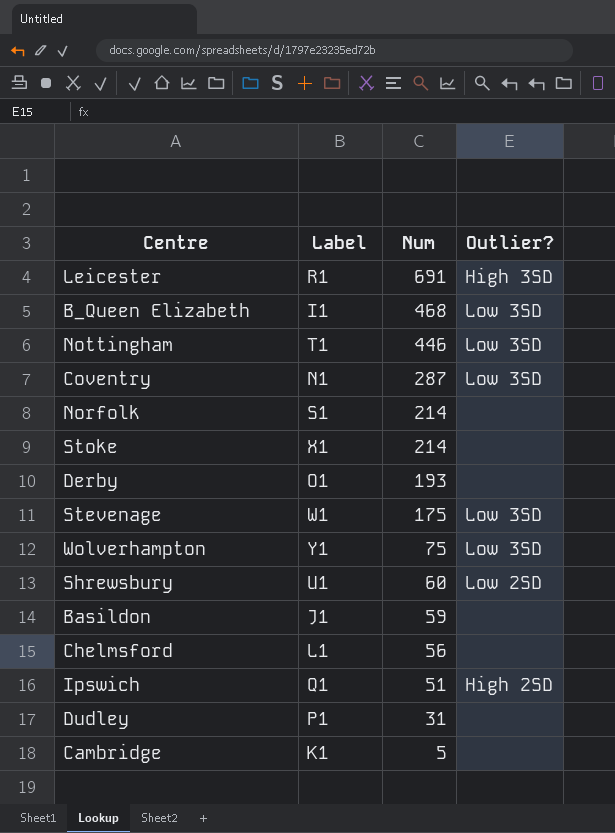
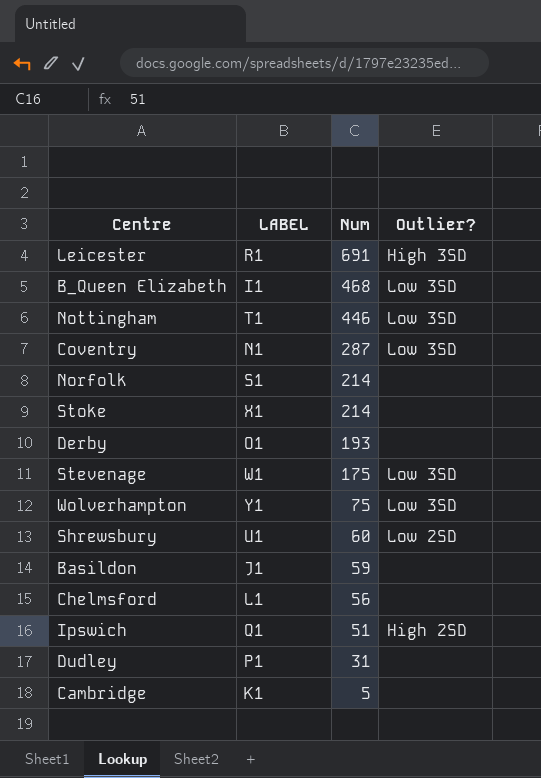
column name: Label -> LABEL

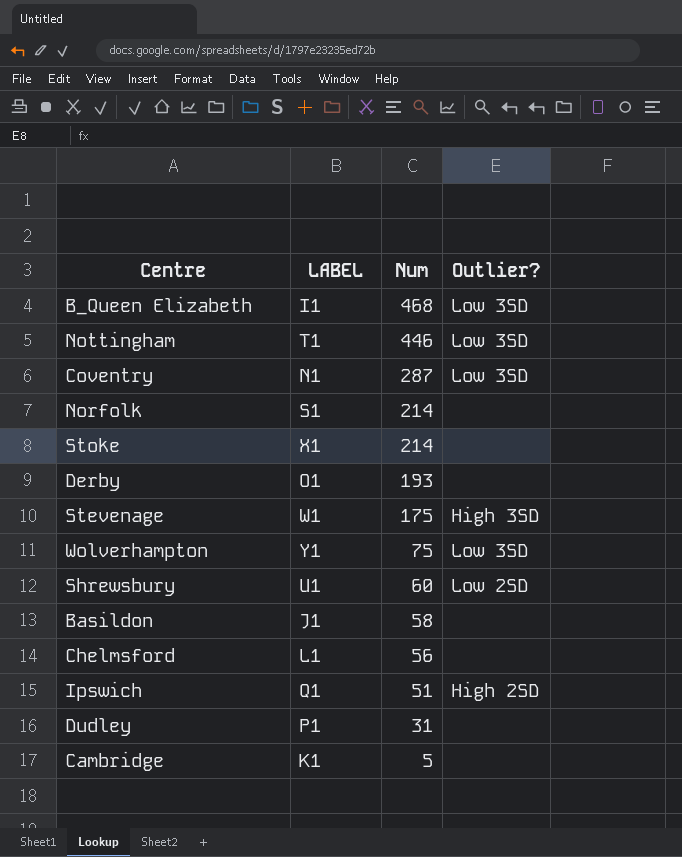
row Leicester: R1 | 691 | High 3SD -> none
Stevenage | Outlier?: Low 3SD -> High 3SD
Basildon | Num: 59 -> 58

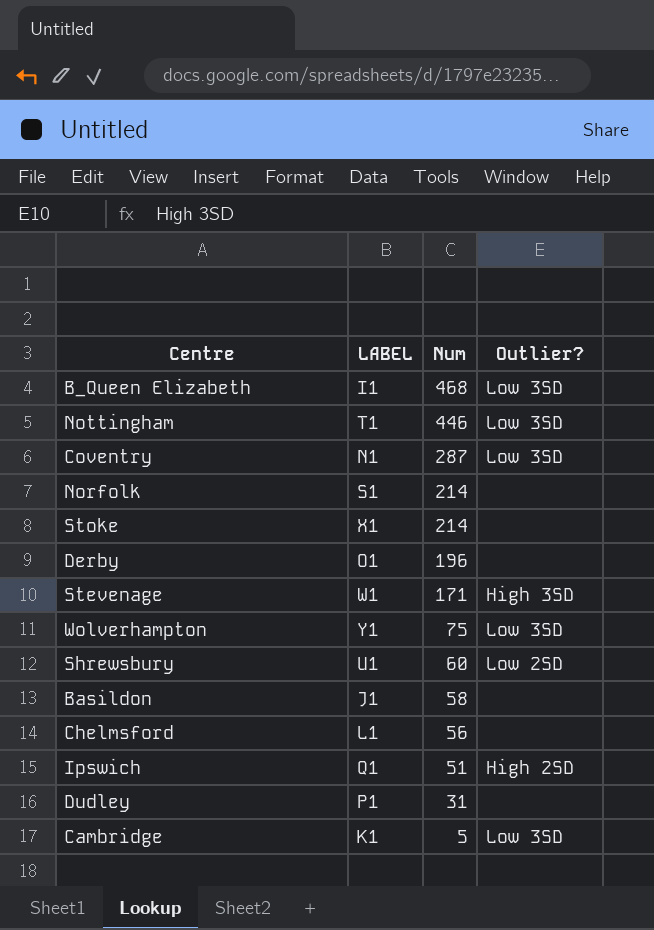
Derby | Num: 193 -> 196
Stevenage | Num: 175 -> 171
Cambridge | Outlier?: none -> Low 3SD

